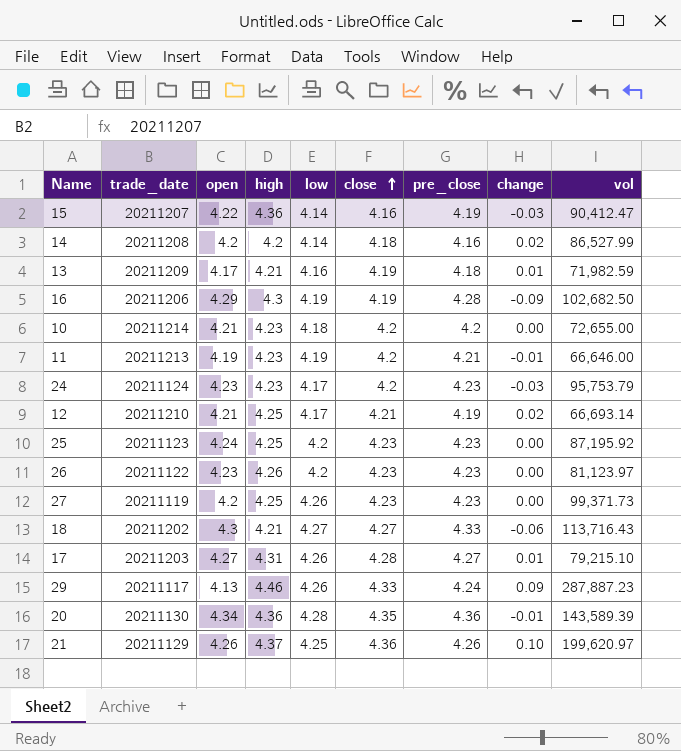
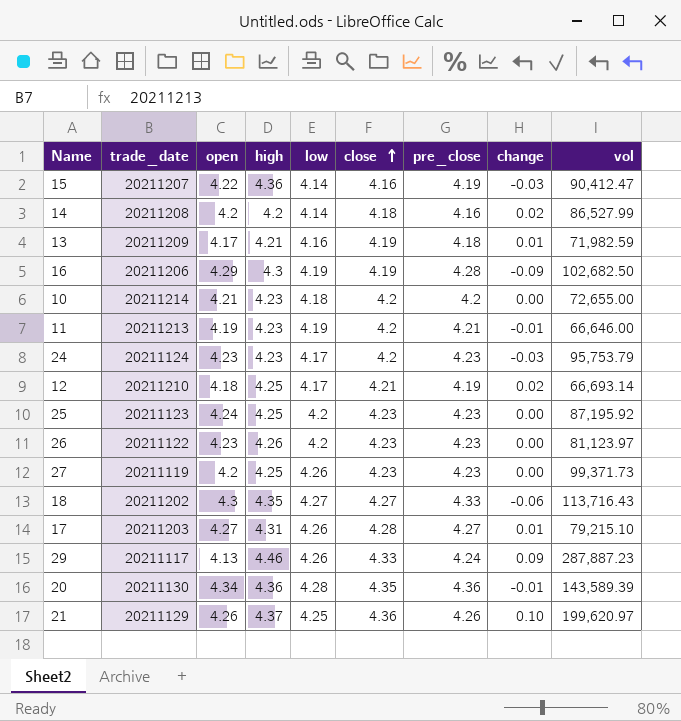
12 | open: 4.21 -> 4.18
18 | high: 4.21 -> 4.35

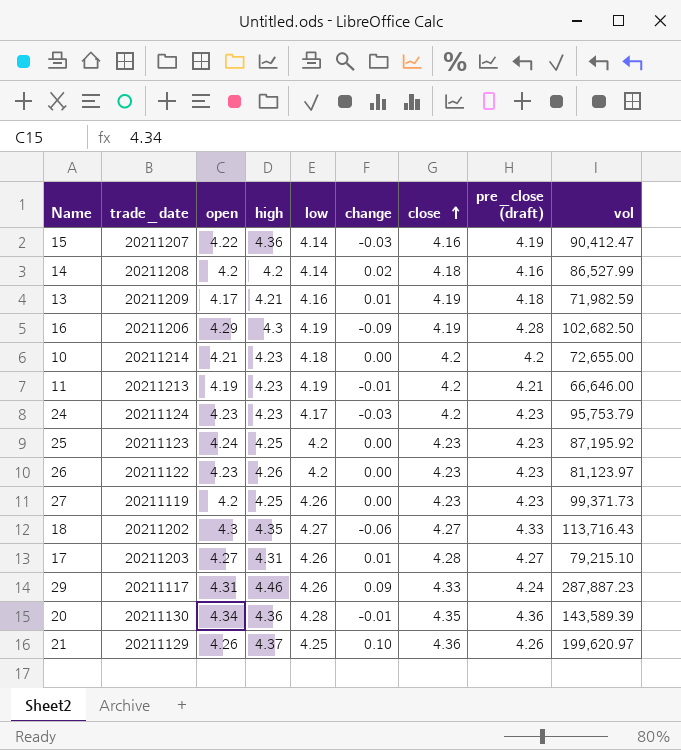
column change | position: 8 -> 6
column name: pre_close -> pre_close (draft)
row 12: 20211210 | 4.18 | 4.25 | 4.17 | 4.21 | 4.19 | 0.02 | 66,693.14 -> none
29 | open: 4.13 -> 4.31

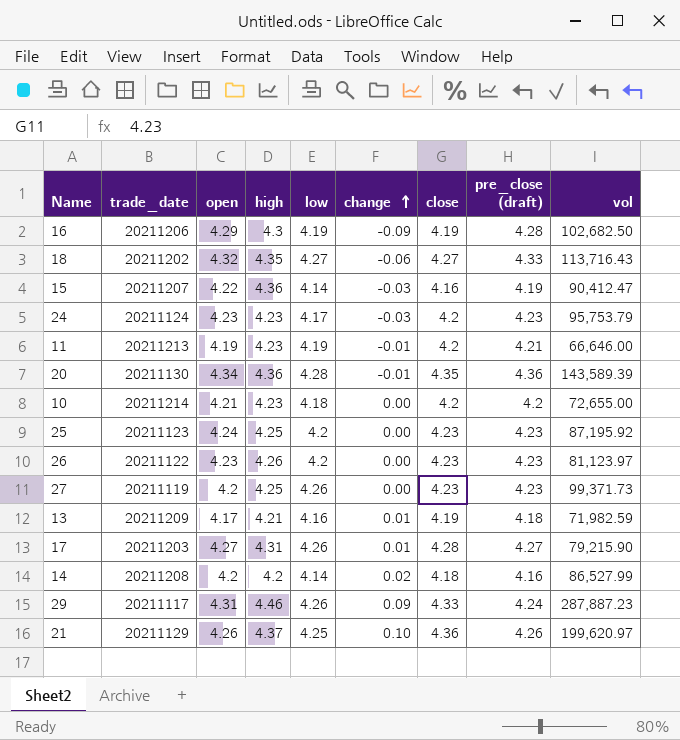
row order: close ascending -> change ascending
18 | open: 4.3 -> 4.32
17 | vol: 79,215.10 -> 79,215.90

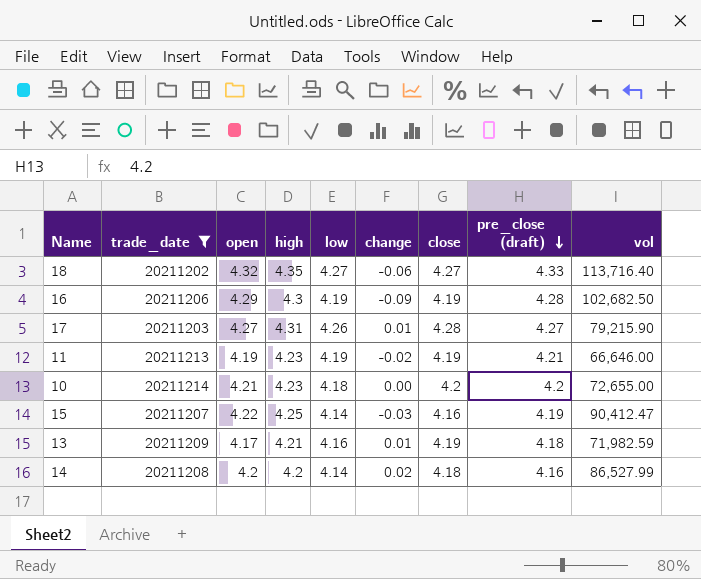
filter: none -> trade_date >= 20211202
row order: change ascending -> pre_close (draft) descending
18 | vol: 113,716.43 -> 113,716.40
11 | change: -0.01 -> -0.02
11 | close: 4.2 -> 4.19
15 | high: 4.36 -> 4.25

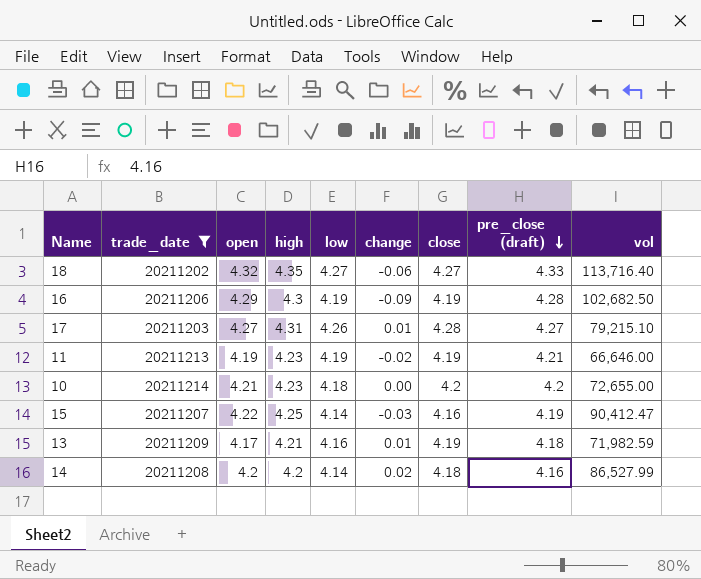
17 | vol: 79,215.90 -> 79,215.10

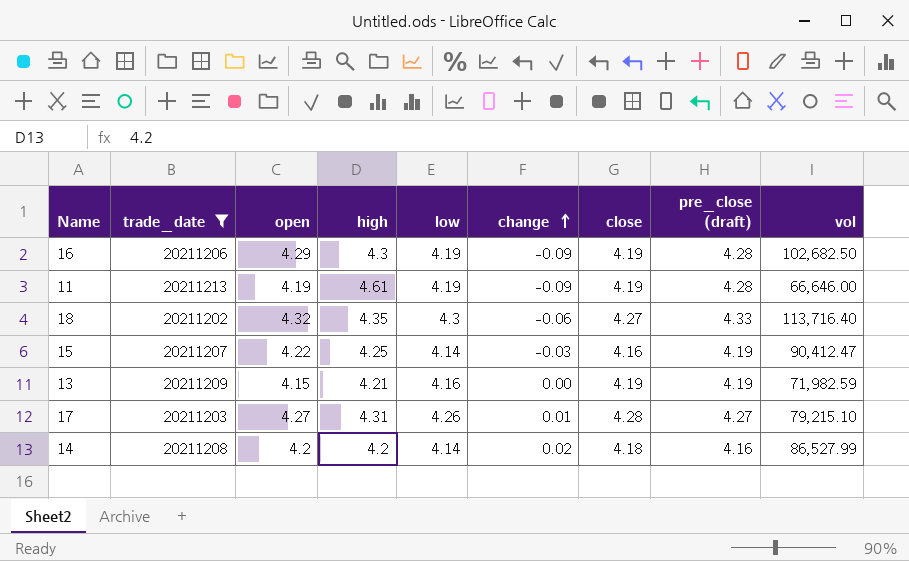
row order: pre_close (draft) descending -> change ascending
row 10: 20211214 | 4.21 | 4.23 | 4.18 | 0.00 | 4.2 | 4.2 | 72,655.00 -> none
11 | high: 4.23 -> 4.61
11 | change: -0.02 -> -0.09
11 | pre_close (draft): 4.21 -> 4.28
18 | low: 4.27 -> 4.3
13 | open: 4.17 -> 4.15
13 | change: 0.01 -> 0.00
13 | pre_close (draft): 4.18 -> 4.19

